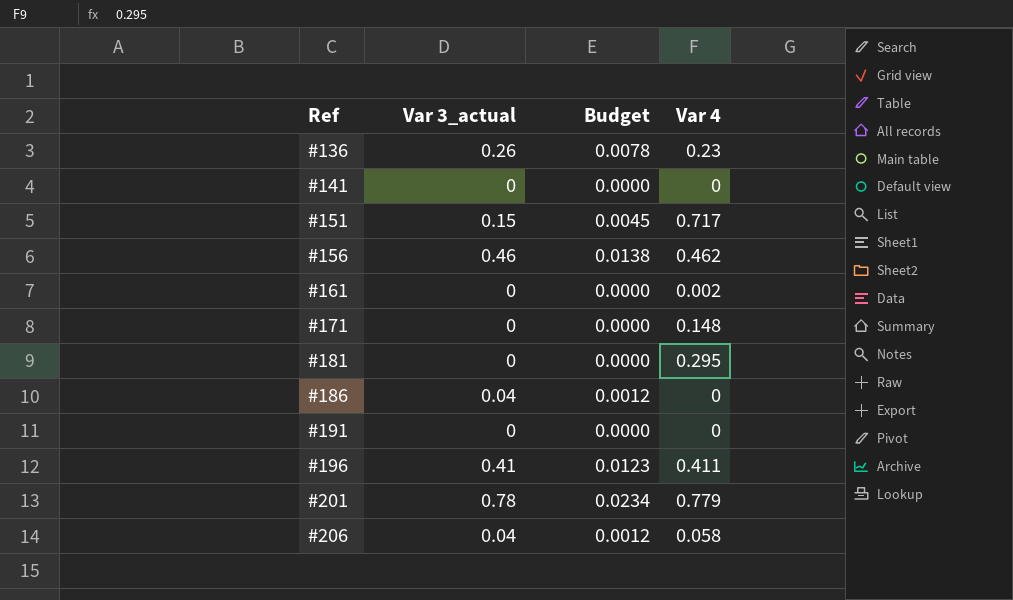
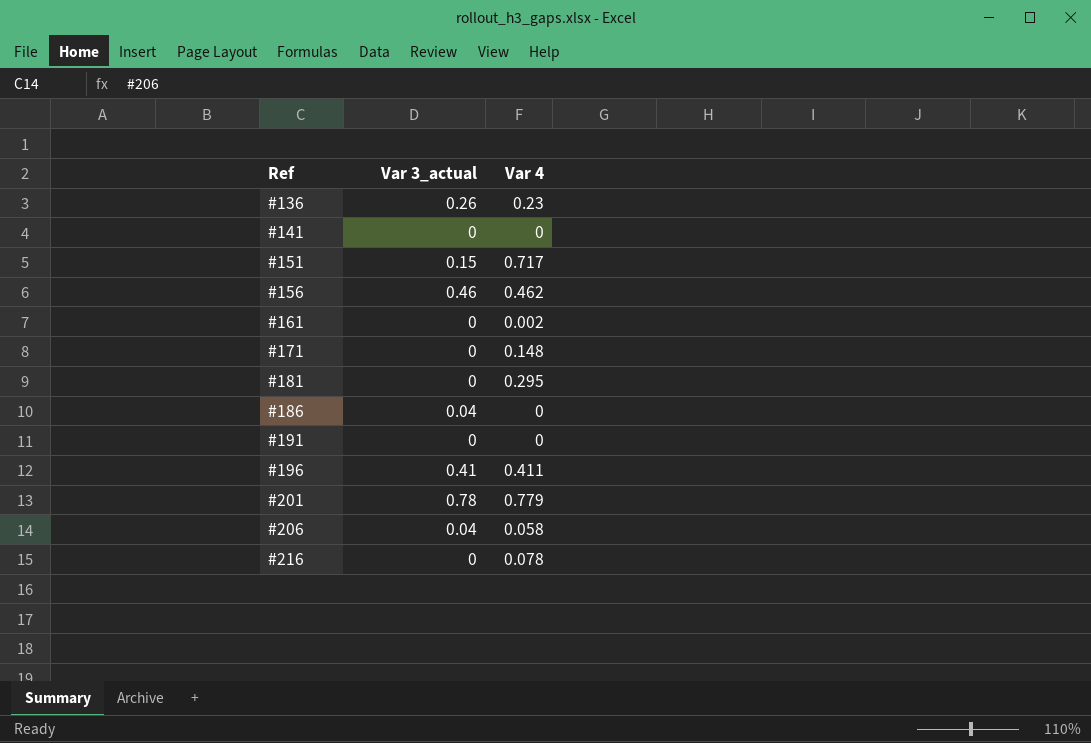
column Budget | formula: [Var 3_actual] * 0.03 -> none
row #216: none -> 0 | 0.078

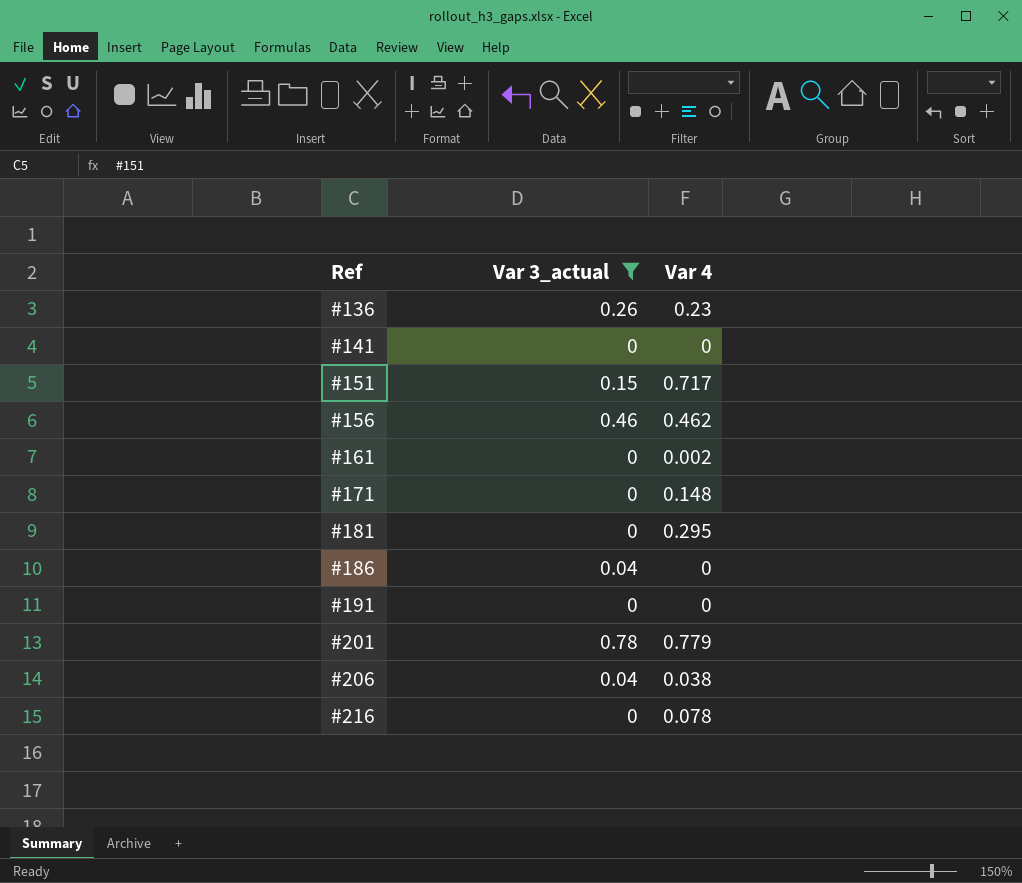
filter: none -> Var 3_actual != 0.41
#206 | Var 4: 0.058 -> 0.038

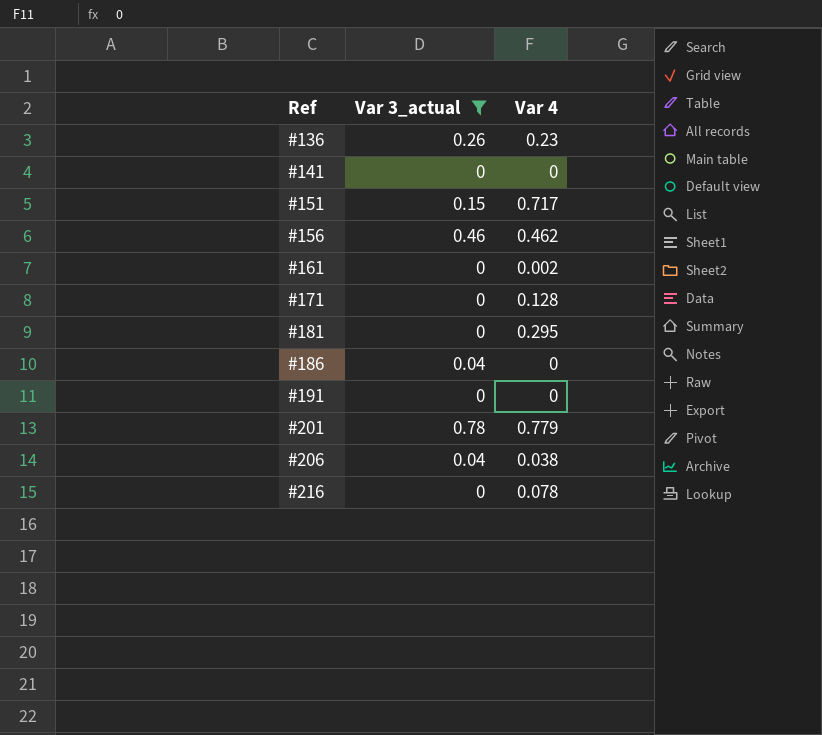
#171 | Var 4: 0.148 -> 0.128

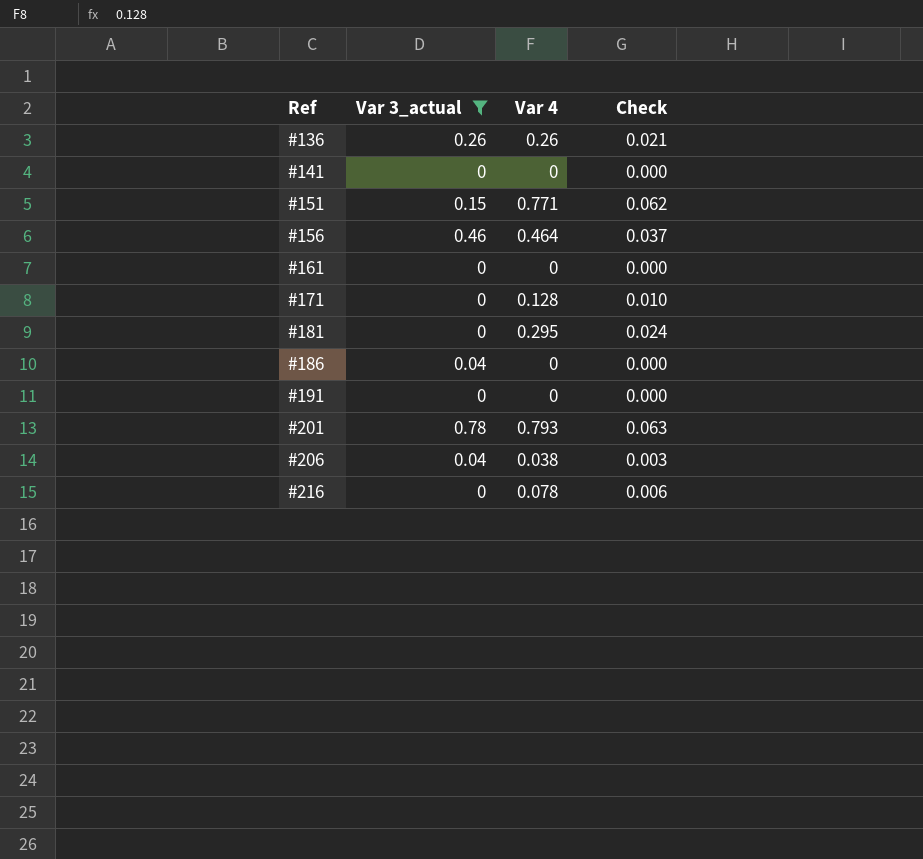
column Check | formula: none -> [Var 4] * 0.08
#136 | Var 4: 0.23 -> 0.26
#151 | Var 4: 0.717 -> 0.771
#156 | Var 4: 0.462 -> 0.464
#161 | Var 4: 0.002 -> 0
#201 | Var 4: 0.779 -> 0.793

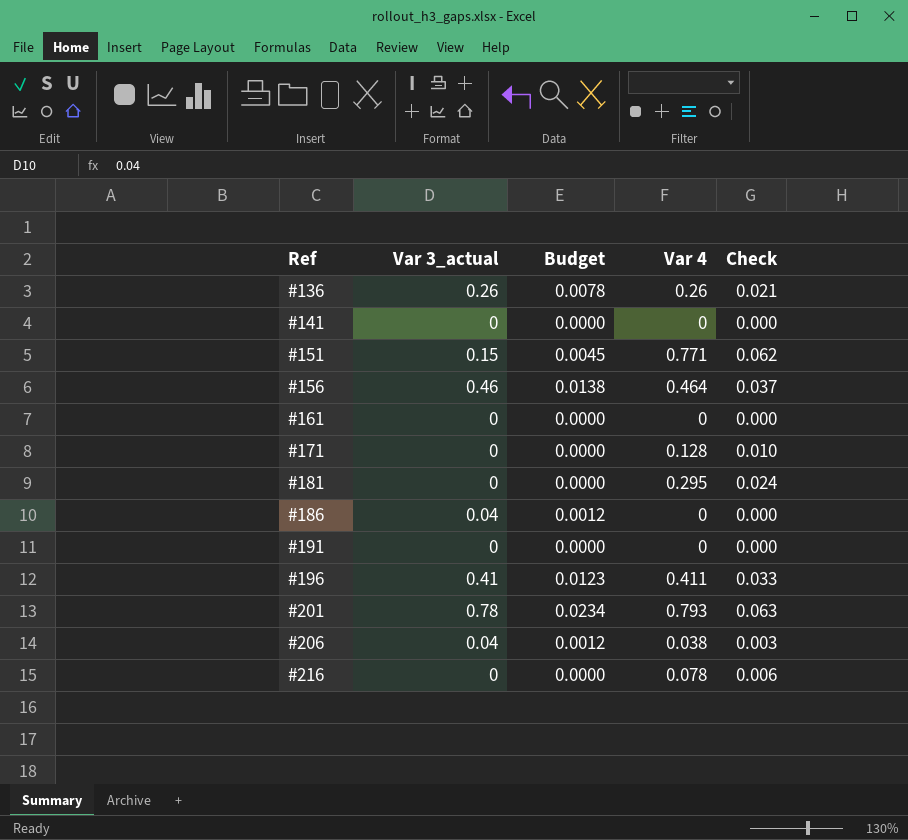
filter: Var 3_actual != 0.41 -> none
column Budget | formula: none -> [Var 3_actual] * 0.03

